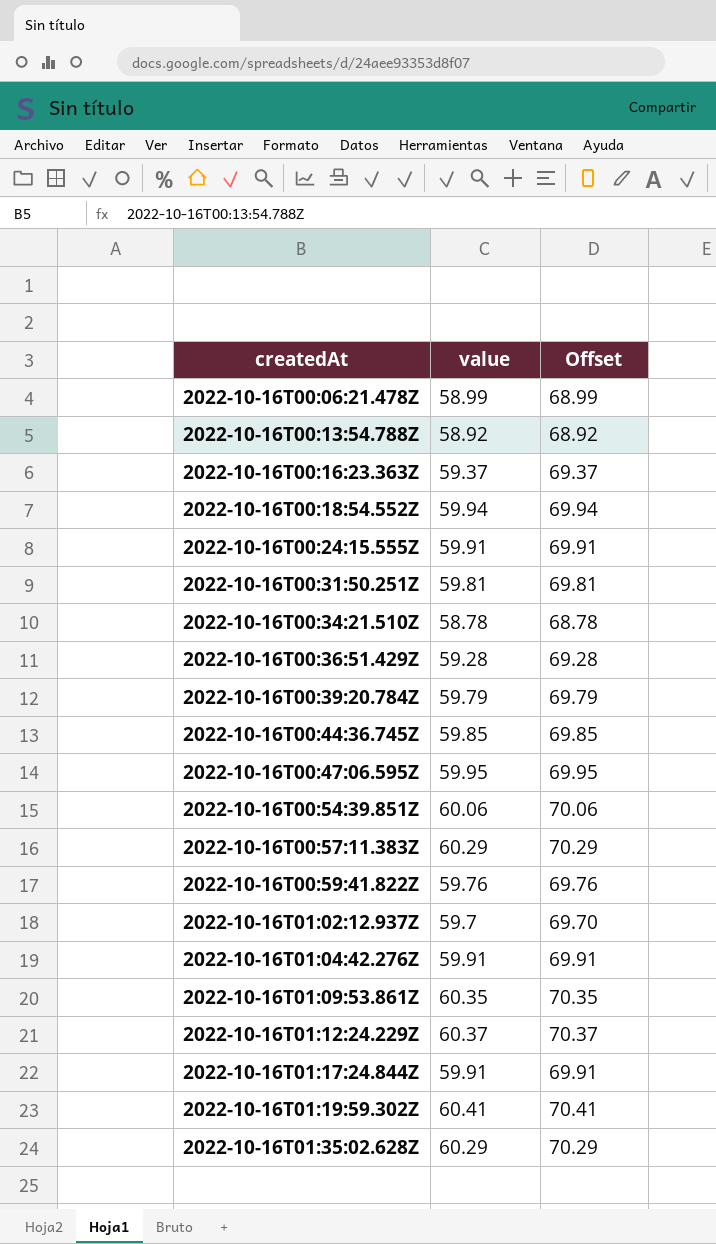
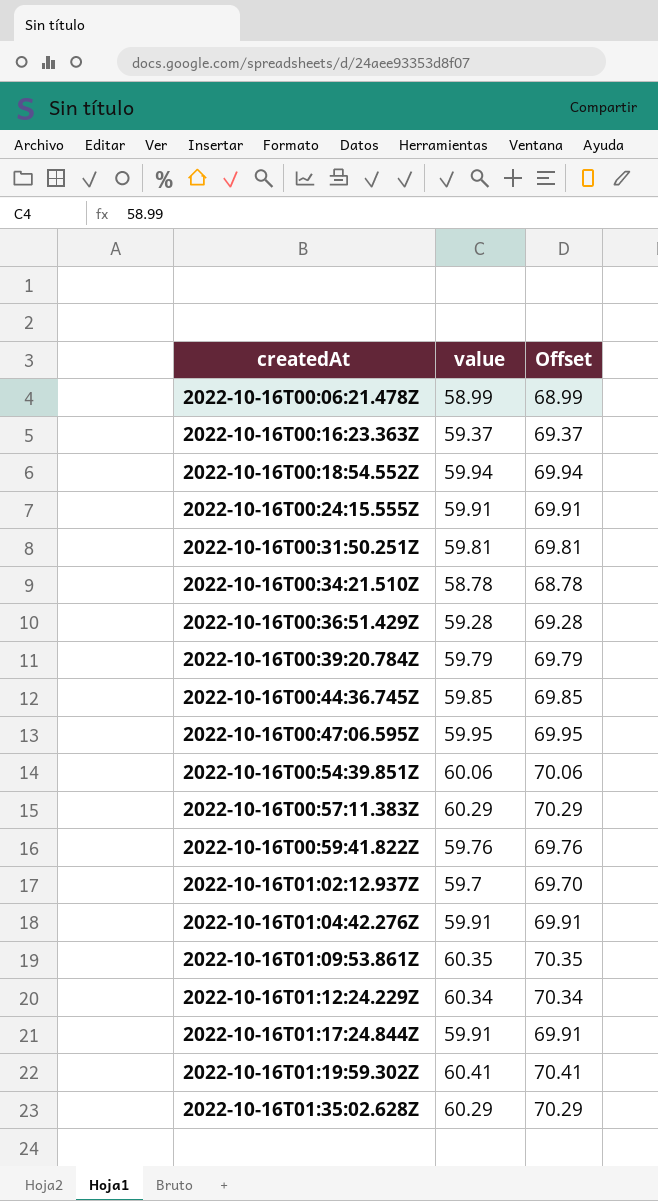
row 2022-10-16T00:13:54.788Z: 58.92 | 68.92 -> none
2022-10-16T01:12:24.229Z | value: 60.37 -> 60.34
2022-10-16T01:12:24.229Z | Offset: 70.37 -> 70.34

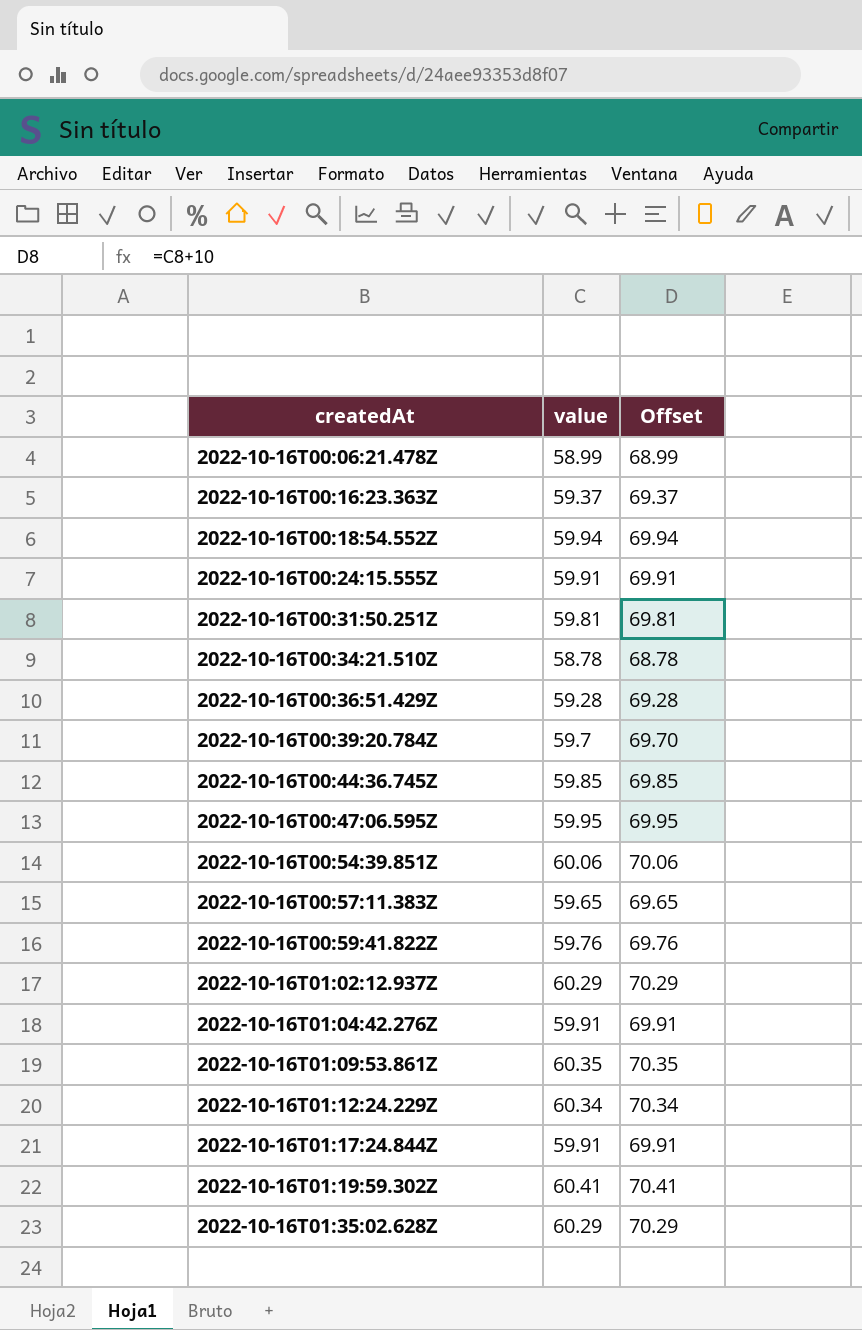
2022-10-16T00:39:20.784Z | value: 59.79 -> 59.7
2022-10-16T00:39:20.784Z | Offset: 69.79 -> 69.70
2022-10-16T00:57:11.383Z | value: 60.29 -> 59.65
2022-10-16T00:57:11.383Z | Offset: 70.29 -> 69.65
2022-10-16T01:02:12.937Z | value: 59.7 -> 60.29
2022-10-16T01:02:12.937Z | Offset: 69.70 -> 70.29

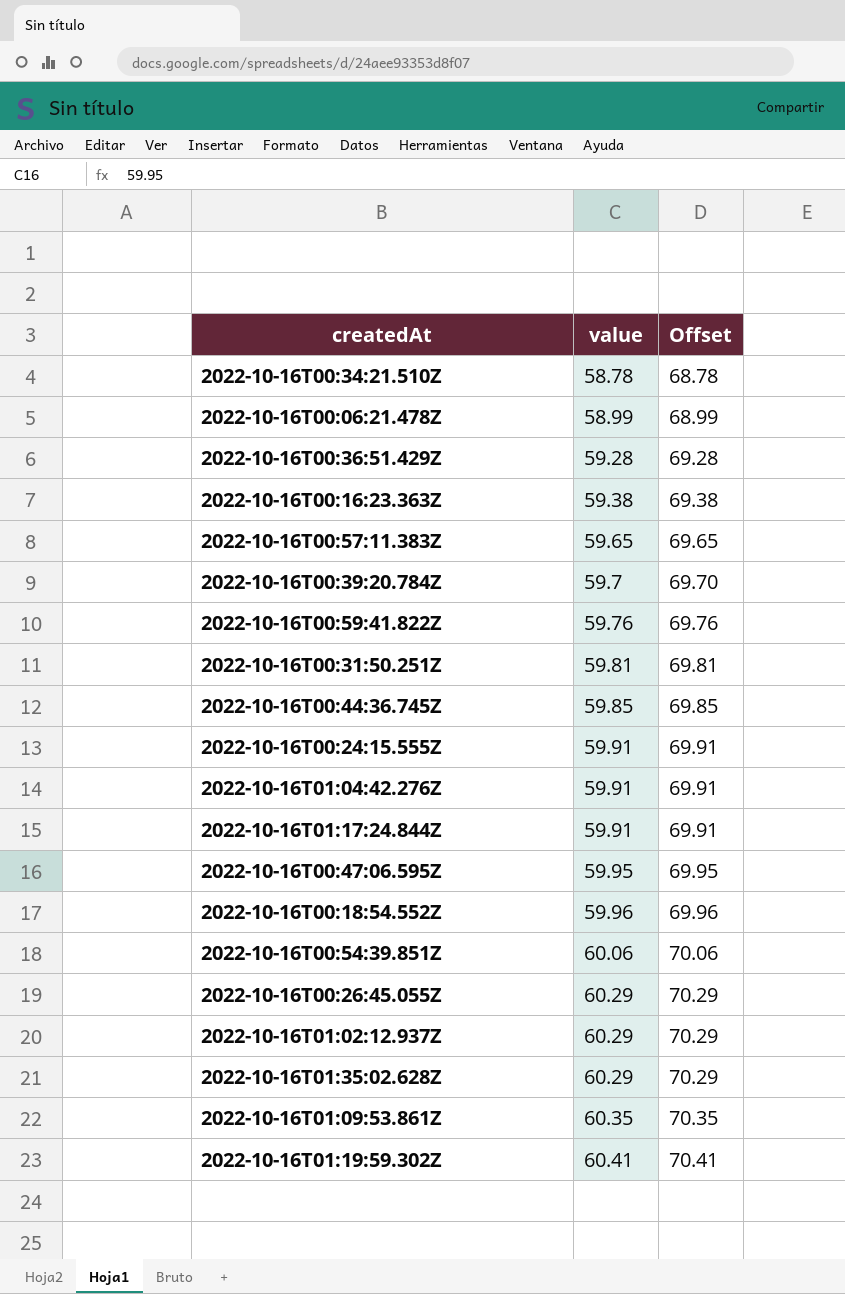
row order: createdAt ascending -> value ascending
row 2022-10-16T01:12:24.229Z: 60.34 | 70.34 -> none
2022-10-16T00:16:23.363Z | value: 59.37 -> 59.38
2022-10-16T00:16:23.363Z | Offset: 69.37 -> 69.38
2022-10-16T00:18:54.552Z | value: 59.94 -> 59.96
2022-10-16T00:18:54.552Z | Offset: 69.94 -> 69.96
row 2022-10-16T00:26:45.055Z: none -> 60.29 | 70.29

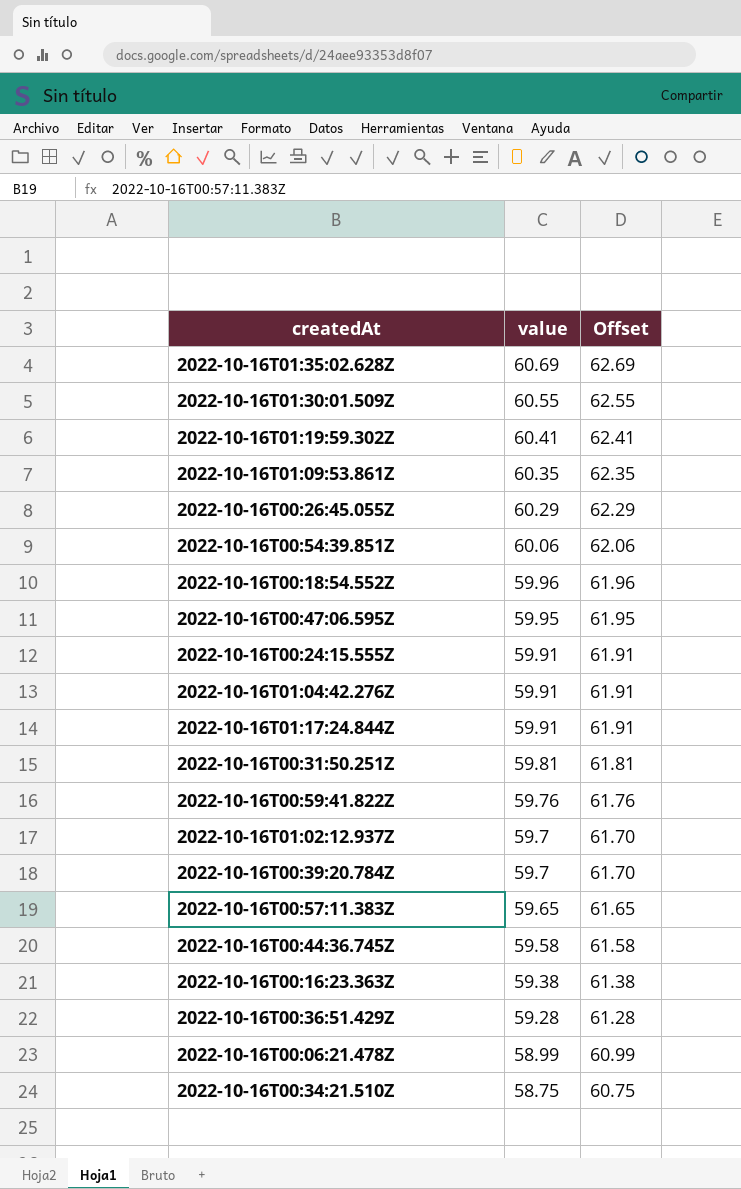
row order: value ascending -> value descending
column Offset | formula: [value] + 10 -> [value] + 2
2022-10-16T01:35:02.628Z | value: 60.29 -> 60.69
row 2022-10-16T01:30:01.509Z: none -> 60.55 | 62.55
2022-10-16T01:02:12.937Z | value: 60.29 -> 59.7
2022-10-16T00:44:36.745Z | value: 59.85 -> 59.58
2022-10-16T00:34:21.510Z | value: 58.78 -> 58.75

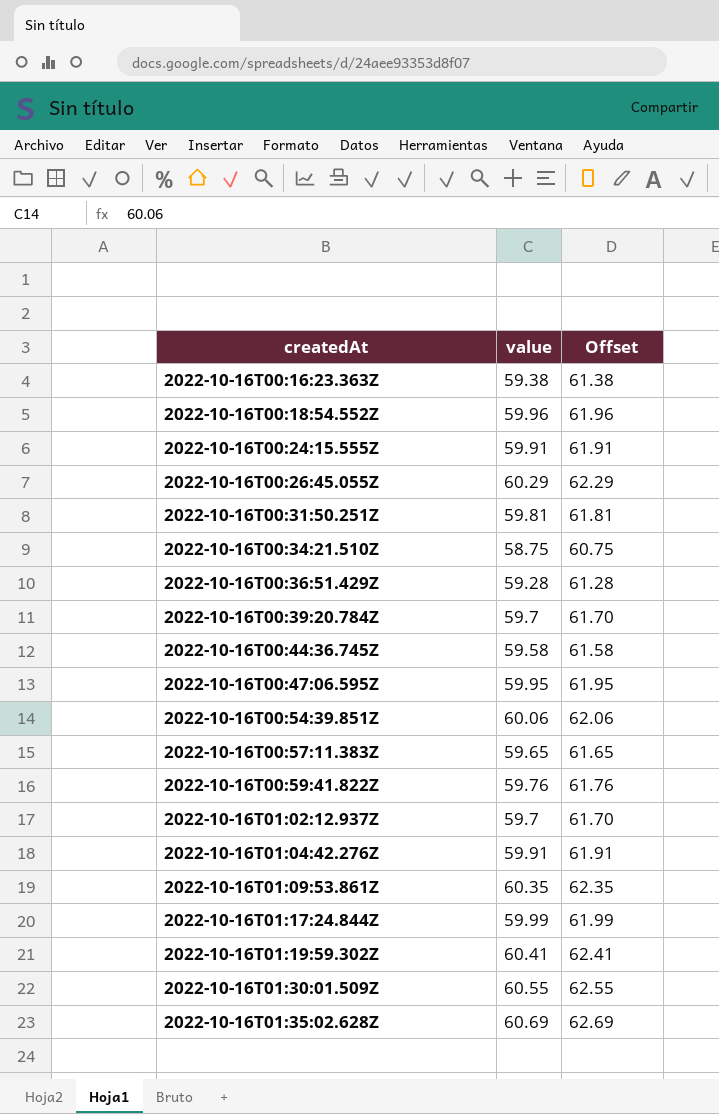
row order: value descending -> createdAt ascending
row 2022-10-16T00:06:21.478Z: 58.99 | 60.99 -> none
2022-10-16T01:17:24.844Z | value: 59.91 -> 59.99
2022-10-16T01:17:24.844Z | Offset: 61.91 -> 61.99

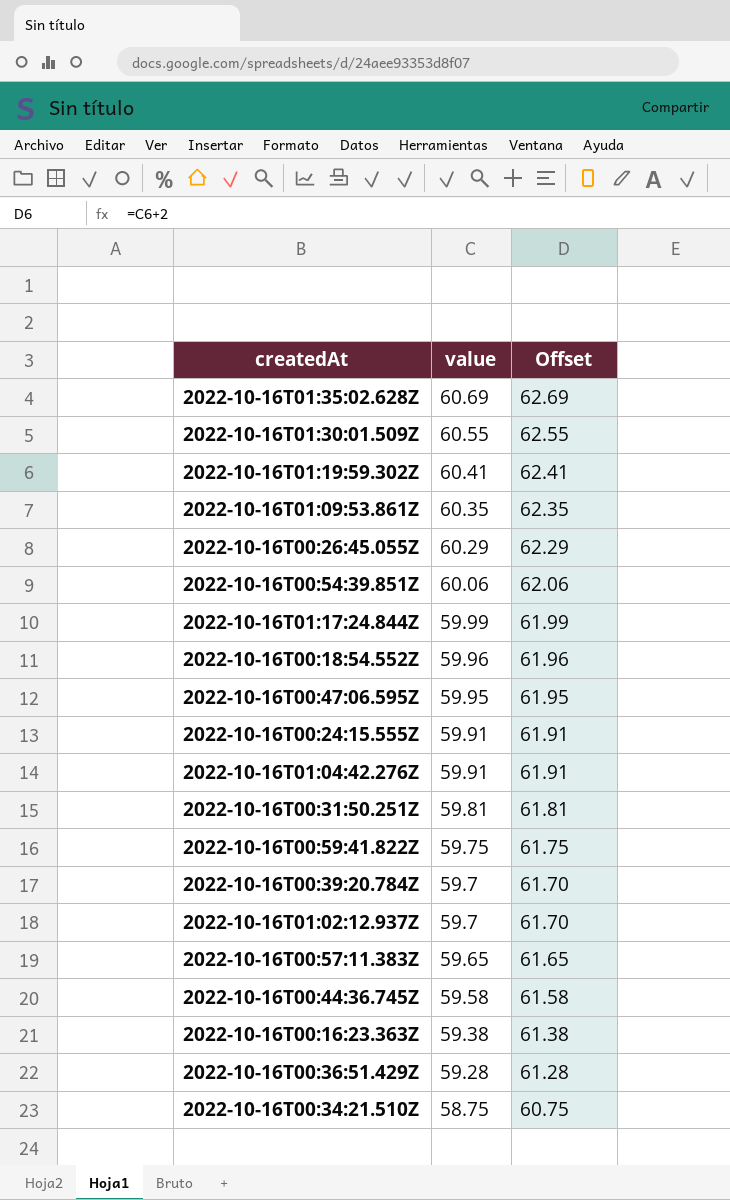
row order: createdAt ascending -> value descending
2022-10-16T00:59:41.822Z | value: 59.76 -> 59.75
2022-10-16T00:59:41.822Z | Offset: 61.76 -> 61.75

